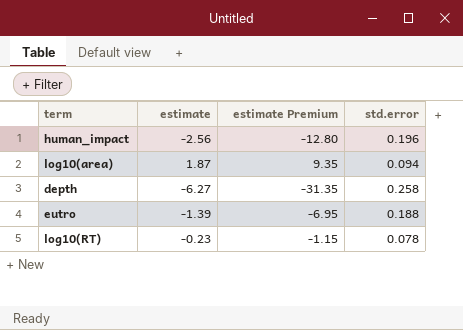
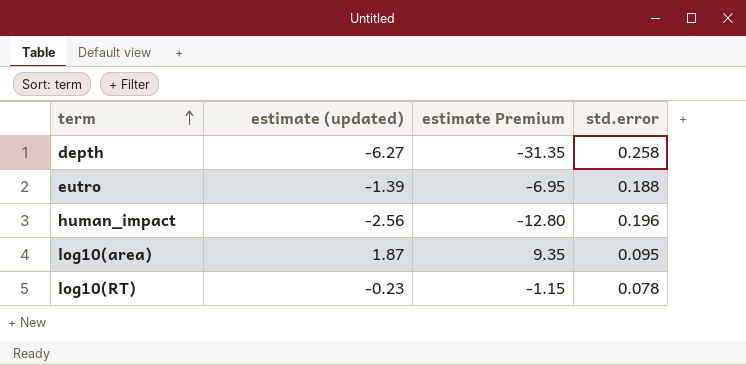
row order: none -> term ascending
column name: estimate -> estimate (updated)
log10(area) | std.error: 0.094 -> 0.095

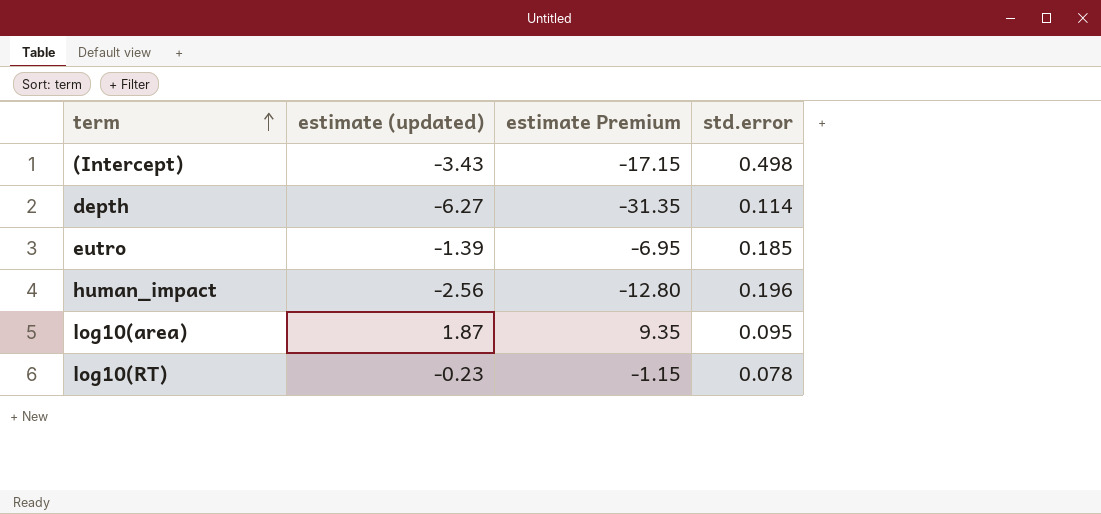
row (Intercept): none -> -3.43 | -17.15 | 0.498
depth | std.error: 0.258 -> 0.114
eutro | std.error: 0.188 -> 0.185

